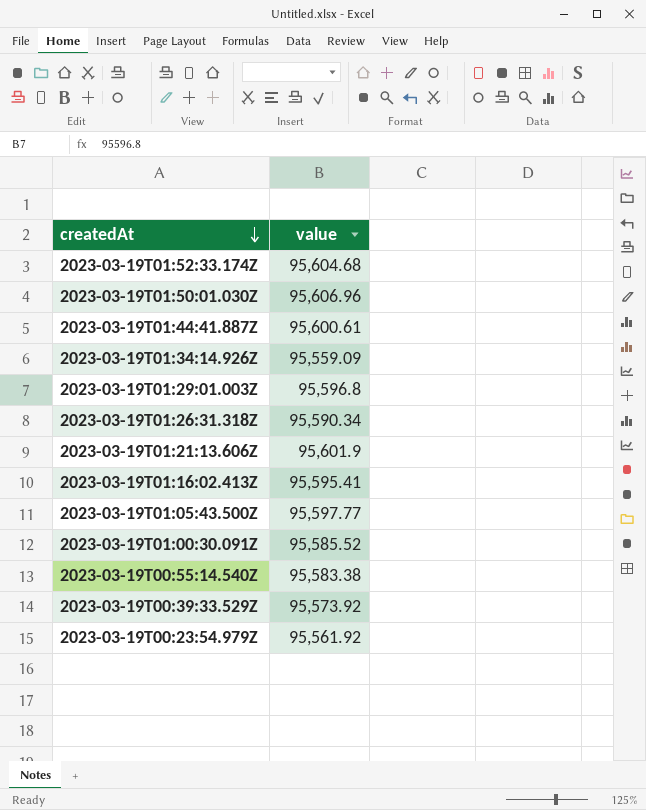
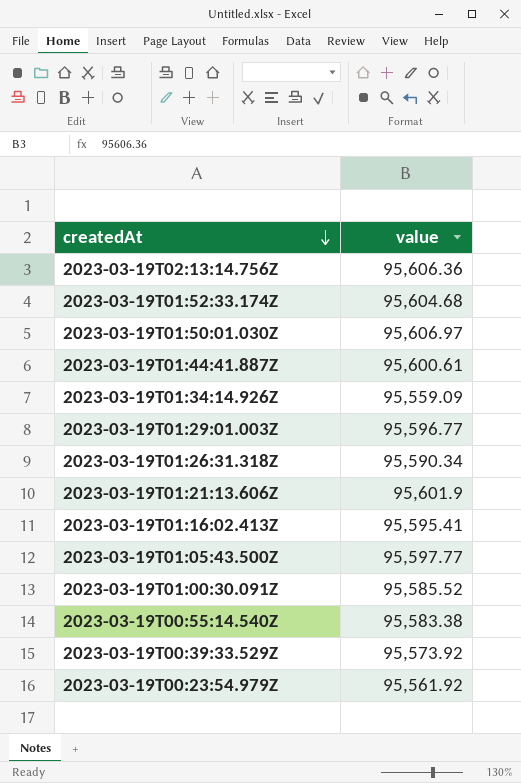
row 2023-03-19T02:13:14.756Z: none -> 95,606.36
2023-03-19T01:50:01.030Z | value: 95,606.96 -> 95,606.97
2023-03-19T01:29:01.003Z | value: 95,596.8 -> 95,596.77

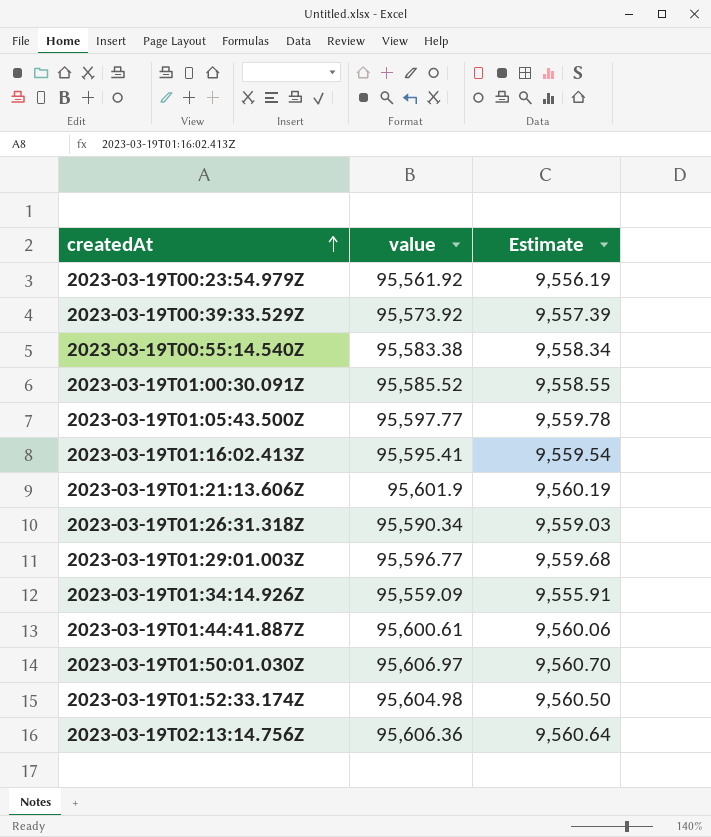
row order: createdAt descending -> createdAt ascending
column Estimate | formula: none -> [value] * 0.1
2023-03-19T01:52:33.174Z | value: 95,604.68 -> 95,604.98

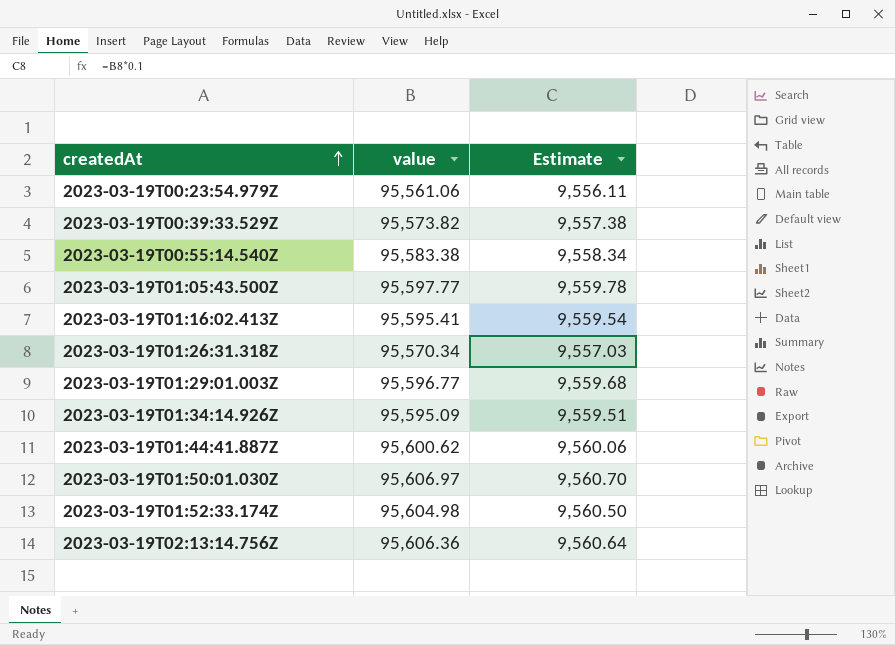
row 2023-03-19T01:00:30.091Z: 95,585.52 | 9,558.55 -> none
row 2023-03-19T01:21:13.606Z: 95,601.9 | 9,560.19 -> none
2023-03-19T00:23:54.979Z | value: 95,561.92 -> 95,561.06
2023-03-19T00:23:54.979Z | Estimate: 9,556.19 -> 9,556.11
2023-03-19T00:39:33.529Z | value: 95,573.92 -> 95,573.82
2023-03-19T00:39:33.529Z | Estimate: 9,557.39 -> 9,557.38
2023-03-19T01:26:31.318Z | value: 95,590.34 -> 95,570.34
2023-03-19T01:26:31.318Z | Estimate: 9,559.03 -> 9,557.03
2023-03-19T01:34:14.926Z | value: 95,559.09 -> 95,595.09
2023-03-19T01:34:14.926Z | Estimate: 9,555.91 -> 9,559.51
2023-03-19T01:44:41.887Z | value: 95,600.61 -> 95,600.62

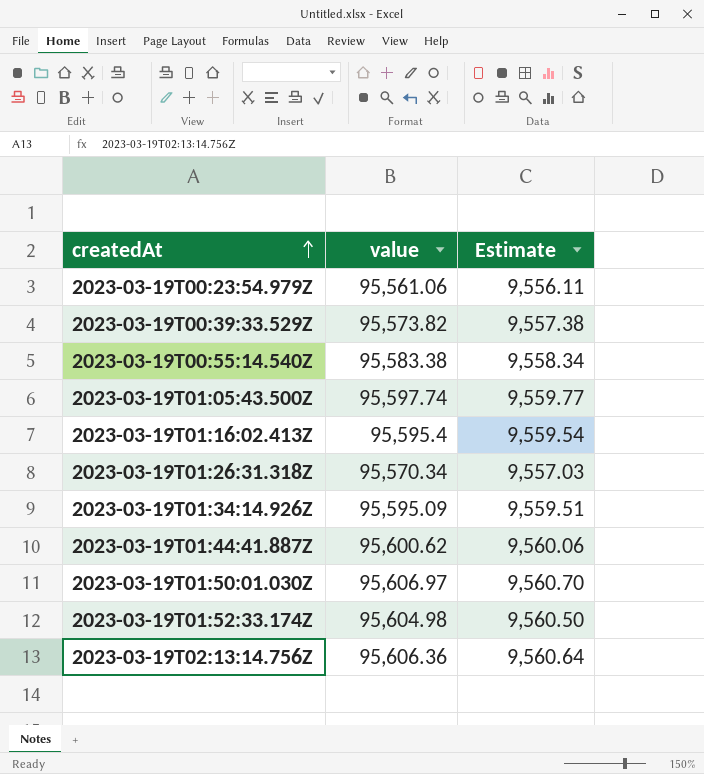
row 2023-03-19T01:29:01.003Z: 95,596.77 | 9,559.68 -> none
2023-03-19T01:05:43.500Z | value: 95,597.77 -> 95,597.74
2023-03-19T01:05:43.500Z | Estimate: 9,559.78 -> 9,559.77
2023-03-19T01:16:02.413Z | value: 95,595.41 -> 95,595.4

